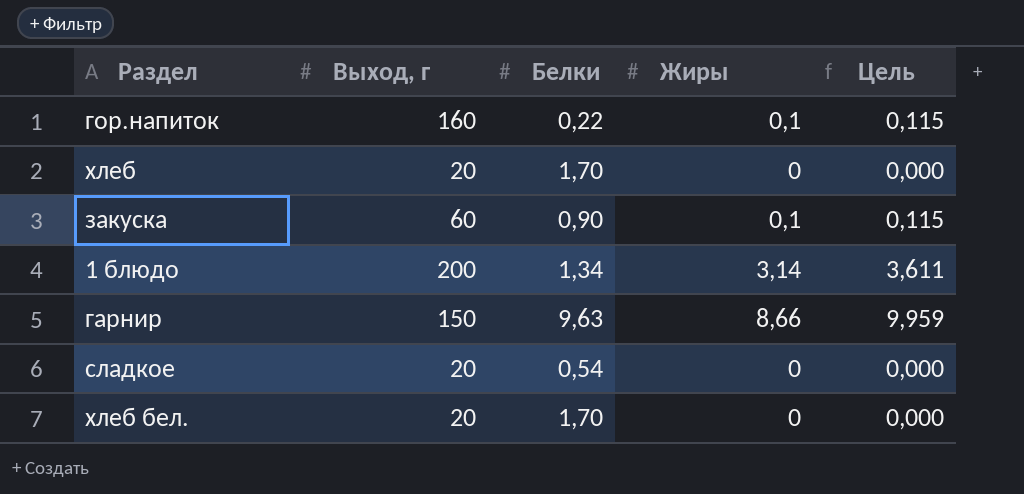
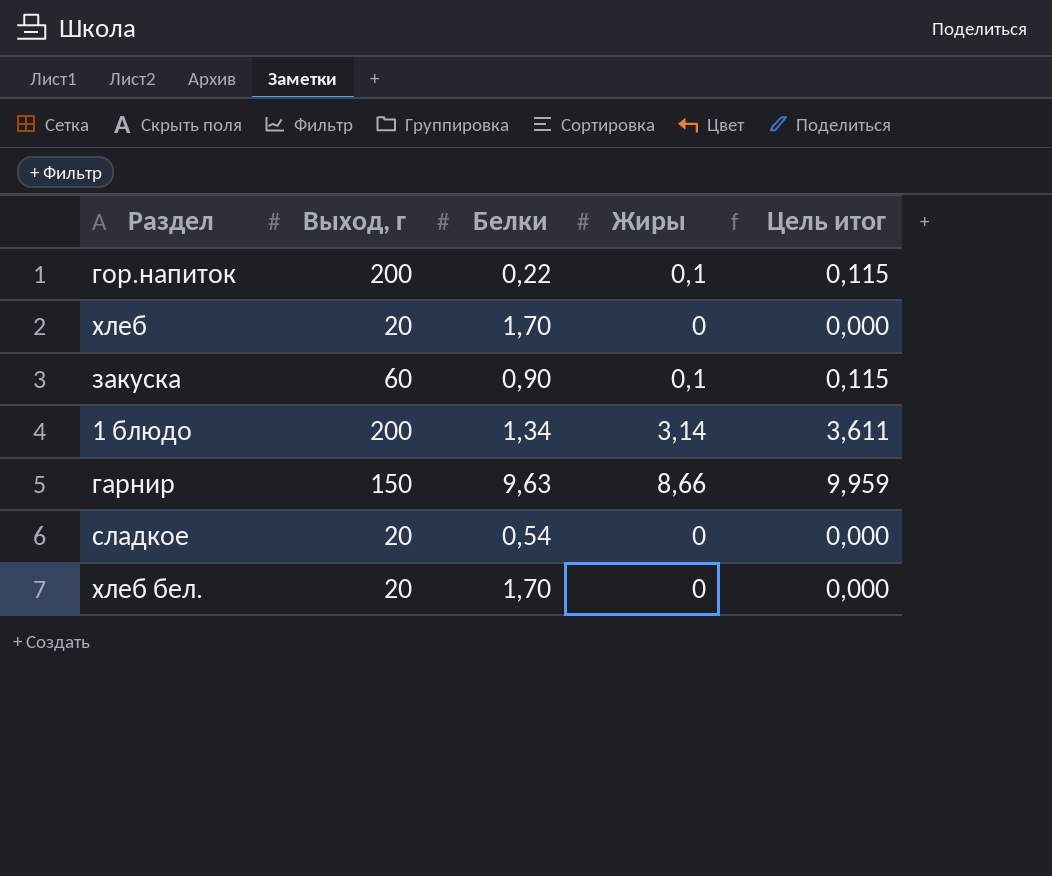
column name: Цель -> Цель итог
гор.напиток | Выход, г: 160 -> 200

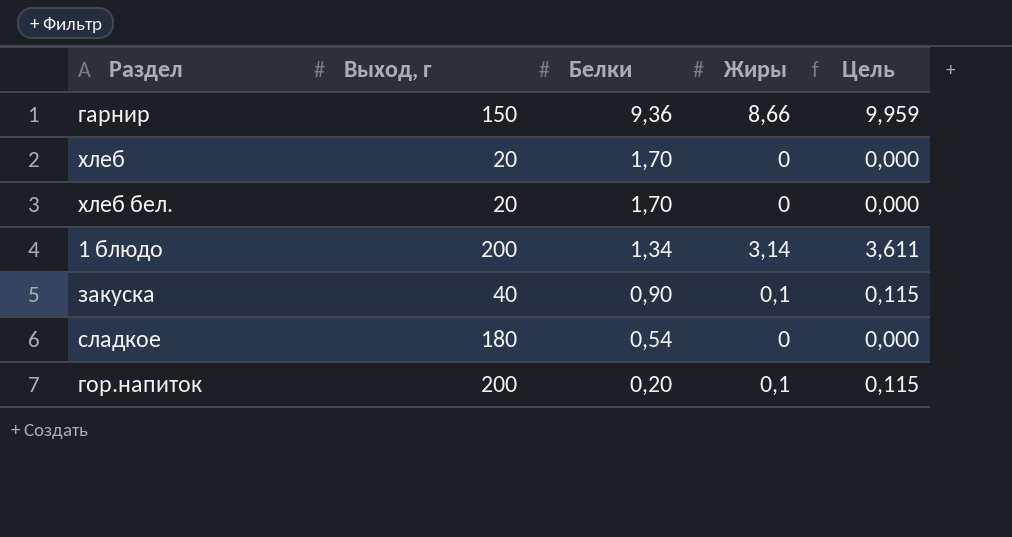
row order: none -> Белки descending
column name: Цель итог -> Цель
гарнир | Белки: 9,63 -> 9,36
закуска | Выход, г: 60 -> 40
сладкое | Выход, г: 20 -> 180
гор.напиток | Белки: 0,22 -> 0,20

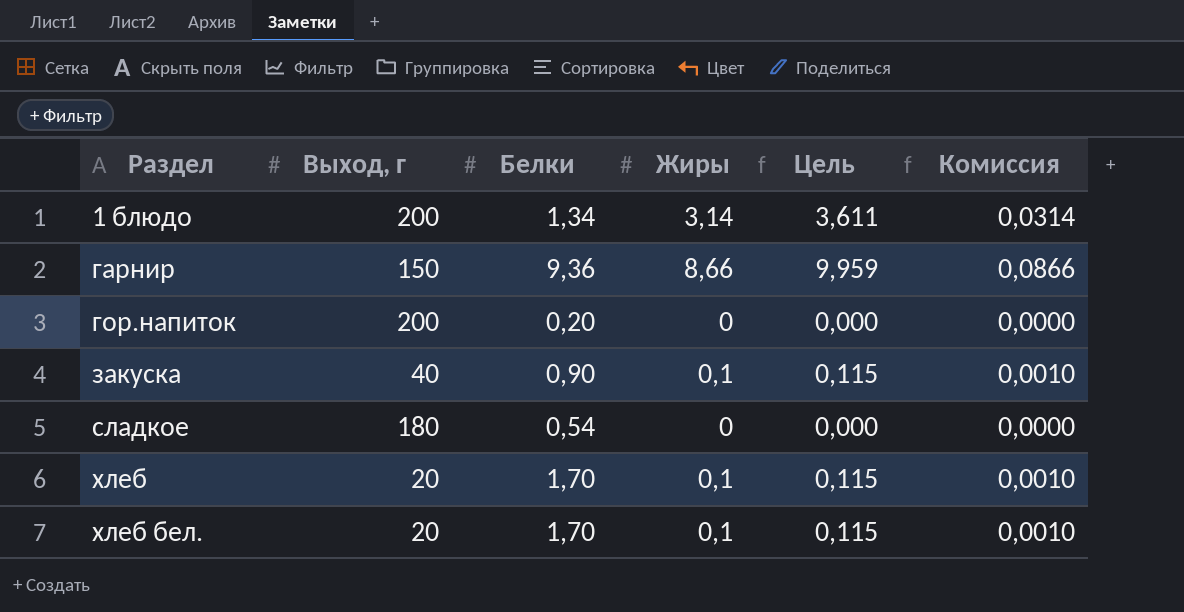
row order: Белки descending -> Раздел ascending
column Комиссия | formula: none -> [Жиры] * 0,01
гор.напиток | Жиры: 0,1 -> 0
гор.напиток | Цель: 0,115 -> 0,000
хлеб | Жиры: 0 -> 0,1
хлеб | Цель: 0,000 -> 0,115
хлеб бел. | Жиры: 0 -> 0,1
хлеб бел. | Цель: 0,000 -> 0,115

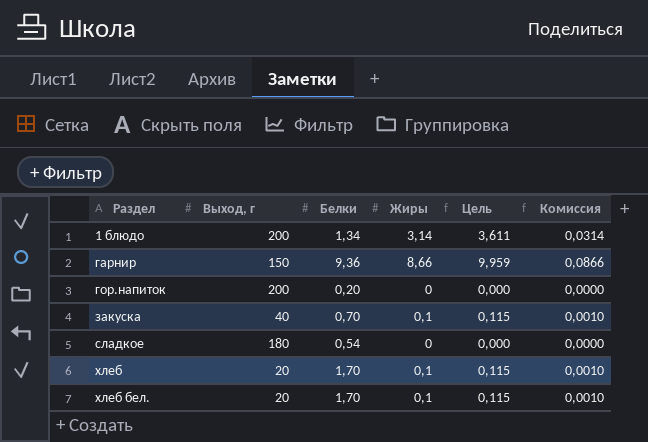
закуска | Белки: 0,90 -> 0,70

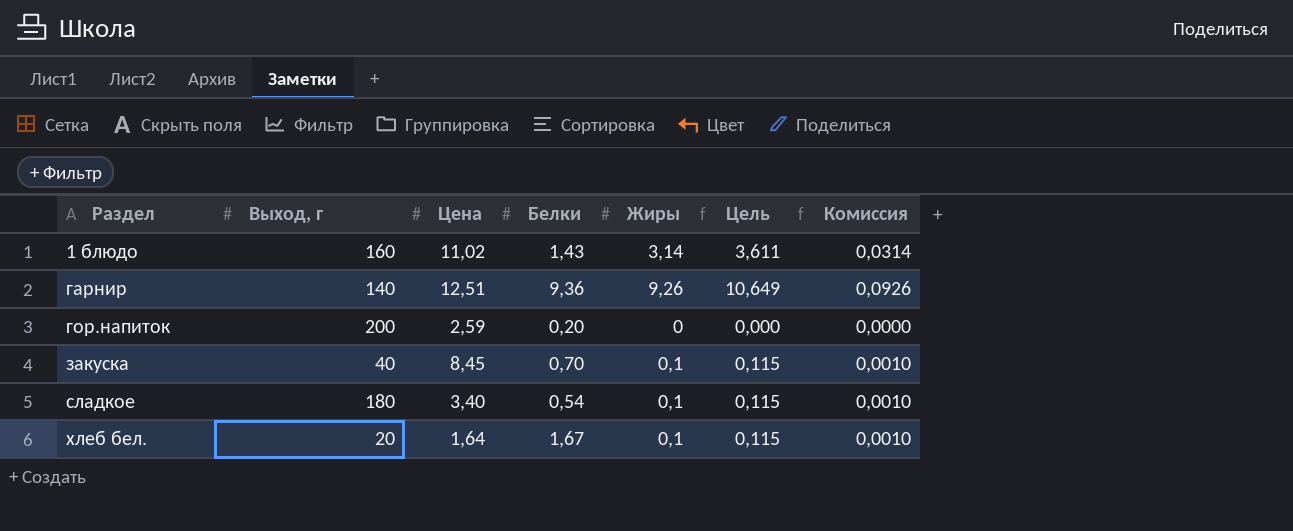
column Цена | position: none -> 3
row хлеб: 20 | 1,70 | 0,1 | 0,115 | 0,0010 -> none
1 блюдо | Выход, г: 200 -> 160
1 блюдо | Белки: 1,34 -> 1,43
гарнир | Выход, г: 150 -> 140
гарнир | Жиры: 8,66 -> 9,26
гарнир | Цель: 9,959 -> 10,649
гарнир | Комиссия: 0,0866 -> 0,0926
сладкое | Жиры: 0 -> 0,1
сладкое | Цель: 0,000 -> 0,115
сладкое | Комиссия: 0,0000 -> 0,0010
хлеб бел. | Белки: 1,70 -> 1,67

